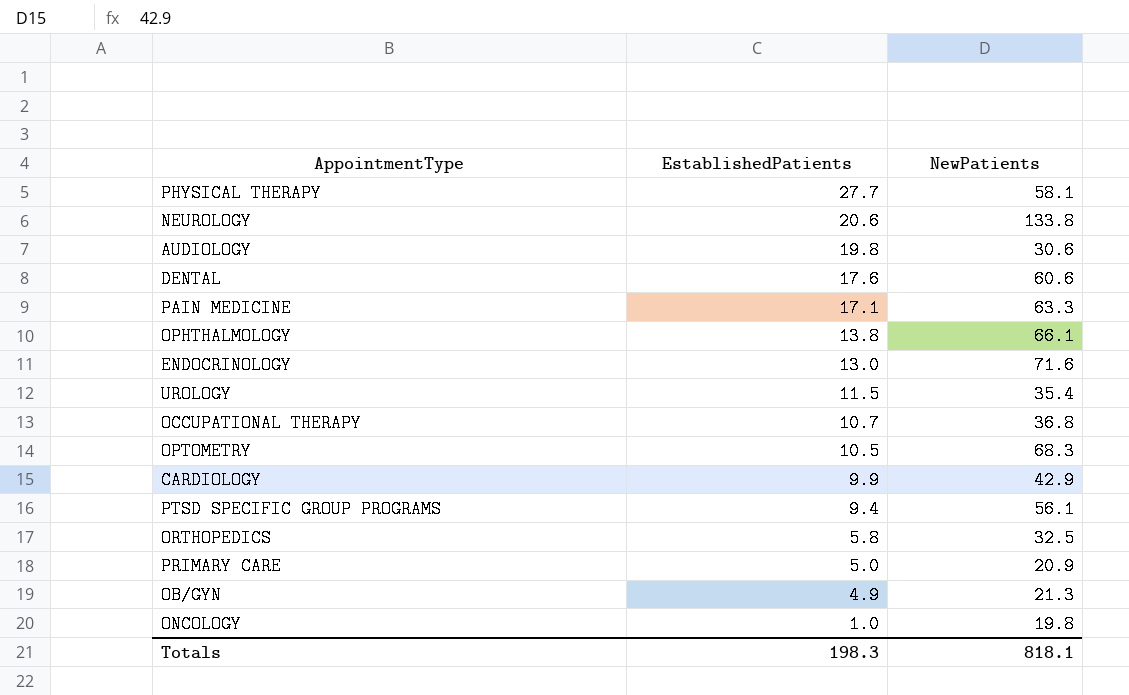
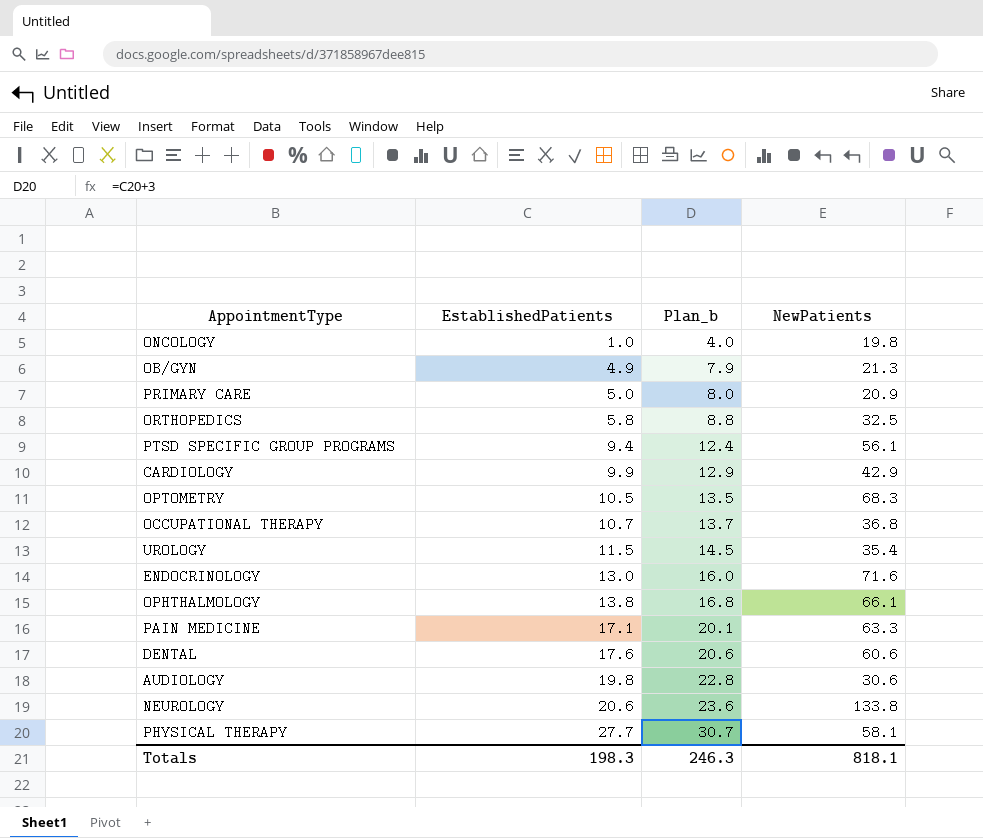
row order: EstablishedPatients descending -> EstablishedPatients ascending
column Plan_b | formula: none -> [EstablishedPatients] + 3

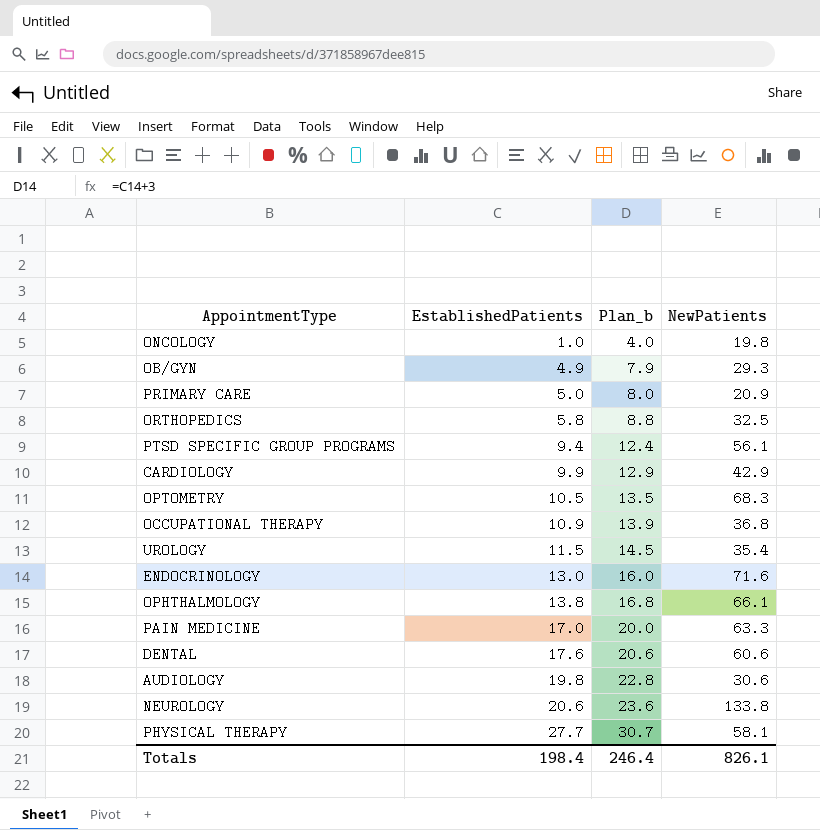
OB/GYN | NewPatients: 21.3 -> 29.3
OCCUPATIONAL THERAPY | EstablishedPatients: 10.7 -> 10.9
OCCUPATIONAL THERAPY | Plan_b: 13.7 -> 13.9
PAIN MEDICINE | EstablishedPatients: 17.1 -> 17.0
PAIN MEDICINE | Plan_b: 20.1 -> 20.0
Totals | EstablishedPatients: 198.3 -> 198.4
Totals | Plan_b: 246.3 -> 246.4
Totals | NewPatients: 818.1 -> 826.1

